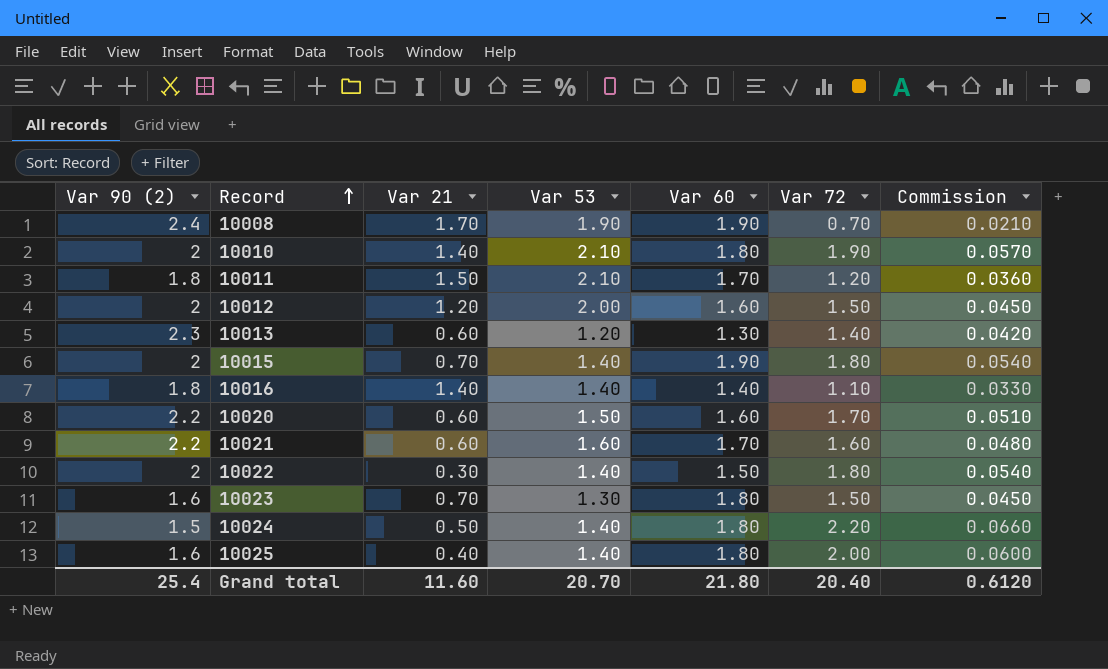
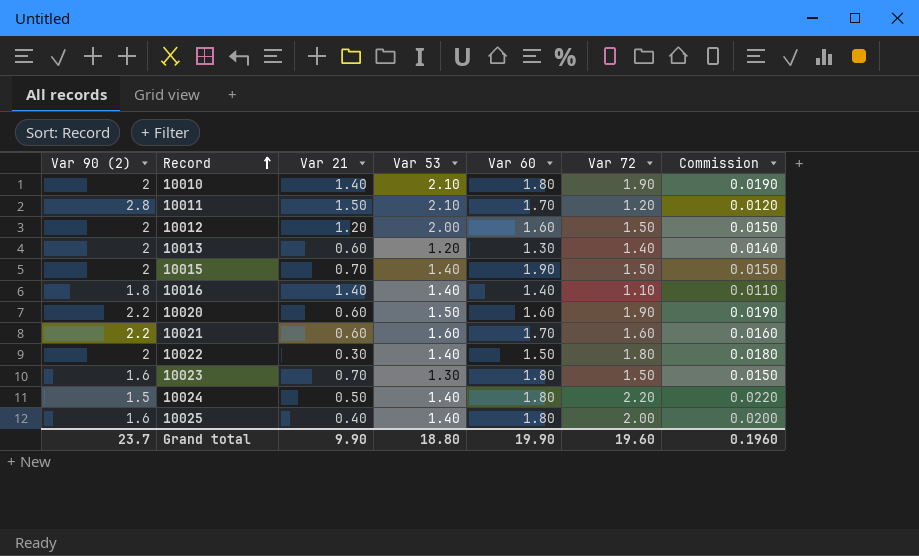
column Commission | formula: [Var 72] * 0.03 -> [Var 72] * 0.01
row 10008: 2.4 | 1.70 | 1.90 | 1.90 | 0.70 | 0.0210 -> none
10011 | Var 90 (2): 1.8 -> 2.8
10013 | Var 90 (2): 2.3 -> 2
10015 | Var 72: 1.80 -> 1.50
10020 | Var 72: 1.70 -> 1.90
Grand total | Var 90 (2): 25.4 -> 23.7
Grand total | Var 21: 11.60 -> 9.90
Grand total | Var 53: 20.70 -> 18.80
Grand total | Var 60: 21.80 -> 19.90
Grand total | Var 72: 20.40 -> 19.60
Grand total | Commission: 0.6120 -> 0.1960

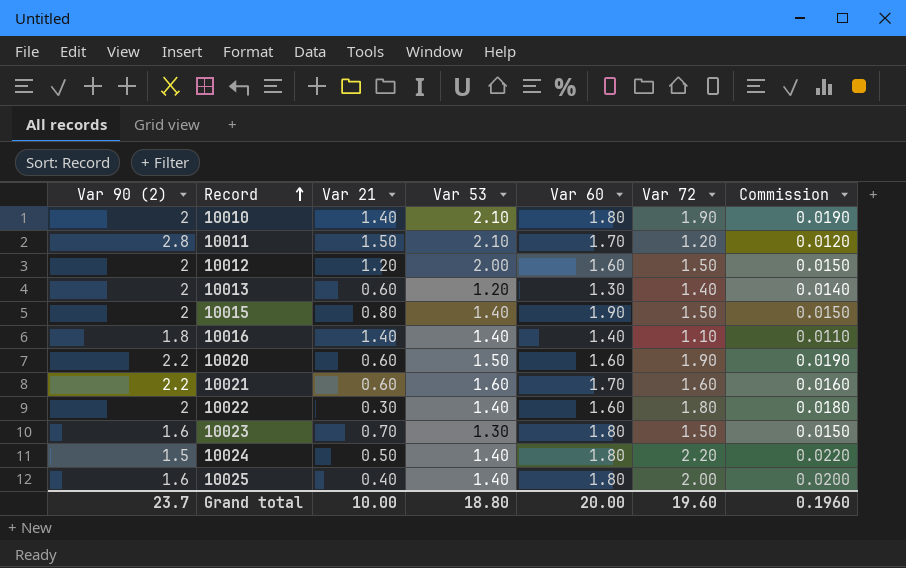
10015 | Var 21: 0.70 -> 0.80
10022 | Var 60: 1.50 -> 1.60
Grand total | Var 21: 9.90 -> 10.00
Grand total | Var 60: 19.90 -> 20.00

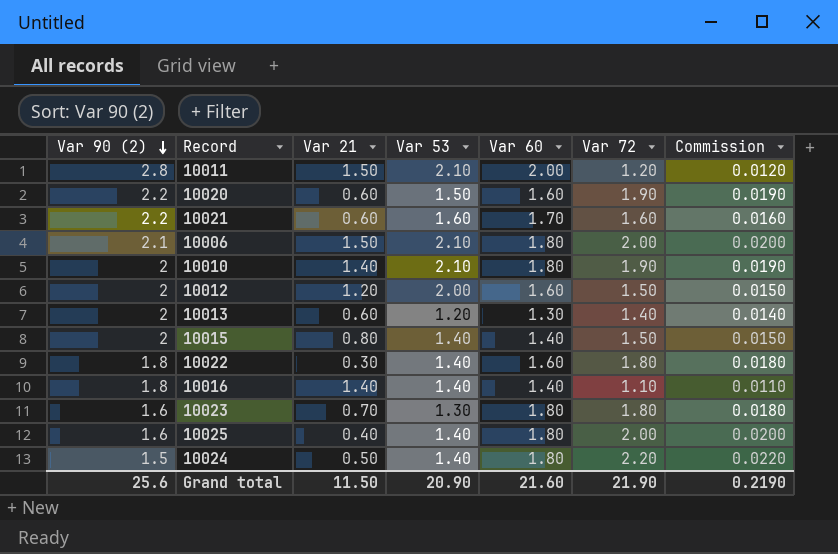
row order: Record ascending -> Var 90 (2) descending
10011 | Var 60: 1.70 -> 2.00
row 10006: none -> 2.1 | 1.50 | 2.10 | 1.80 | 2.00 | 0.0200
10015 | Var 60: 1.90 -> 1.40
10022 | Var 90 (2): 2 -> 1.8
10023 | Var 72: 1.50 -> 1.80
10023 | Commission: 0.0150 -> 0.0180
Grand total | Var 90 (2): 23.7 -> 25.6
Grand total | Var 21: 10.00 -> 11.50
Grand total | Var 53: 18.80 -> 20.90
Grand total | Var 60: 20.00 -> 21.60
Grand total | Var 72: 19.60 -> 21.90
Grand total | Commission: 0.1960 -> 0.2190

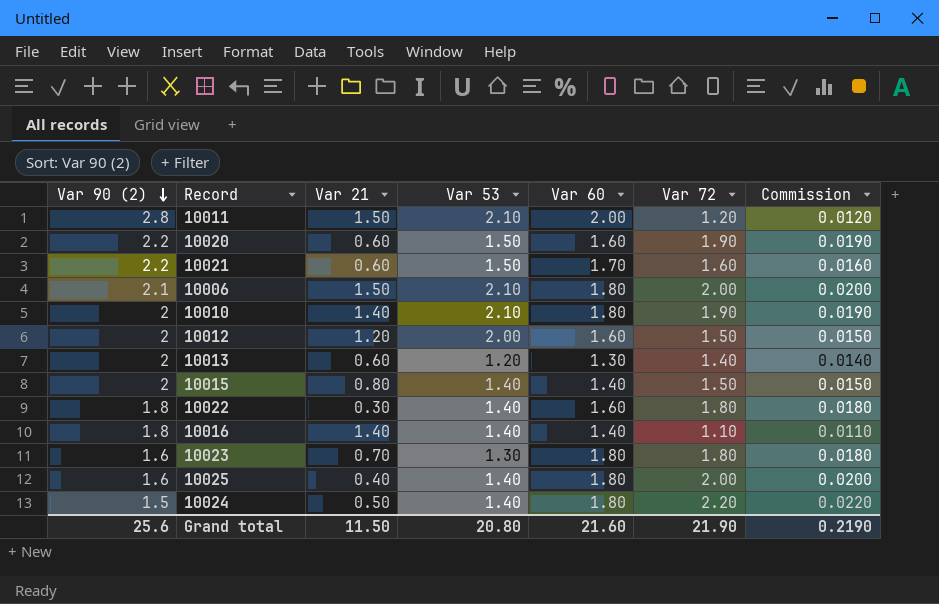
10021 | Var 53: 1.60 -> 1.50
Grand total | Var 53: 20.90 -> 20.80

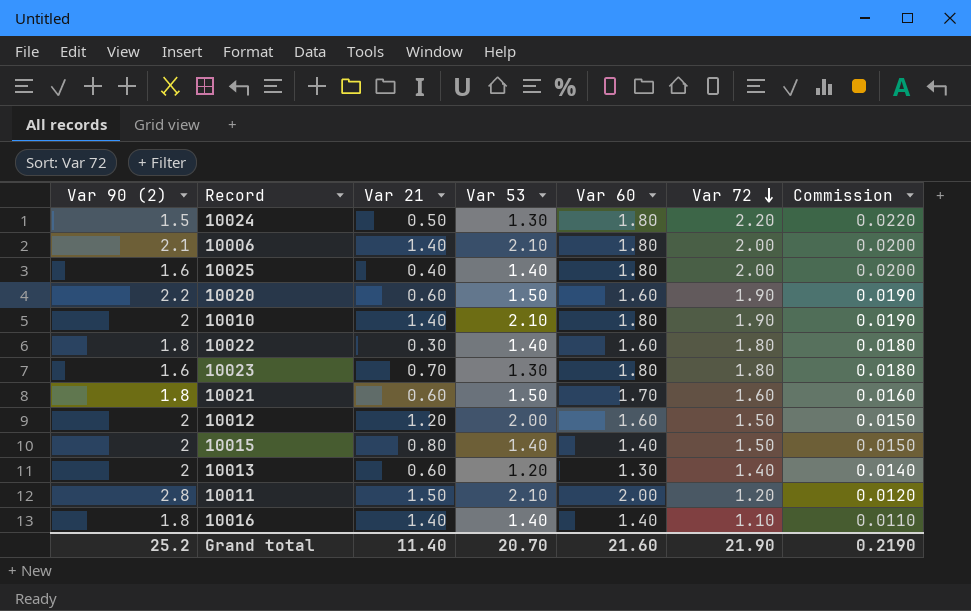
row order: Var 90 (2) descending -> Var 72 descending
10024 | Var 53: 1.40 -> 1.30
10006 | Var 21: 1.50 -> 1.40
10021 | Var 90 (2): 2.2 -> 1.8
Grand total | Var 90 (2): 25.6 -> 25.2
Grand total | Var 21: 11.50 -> 11.40
Grand total | Var 53: 20.80 -> 20.70

